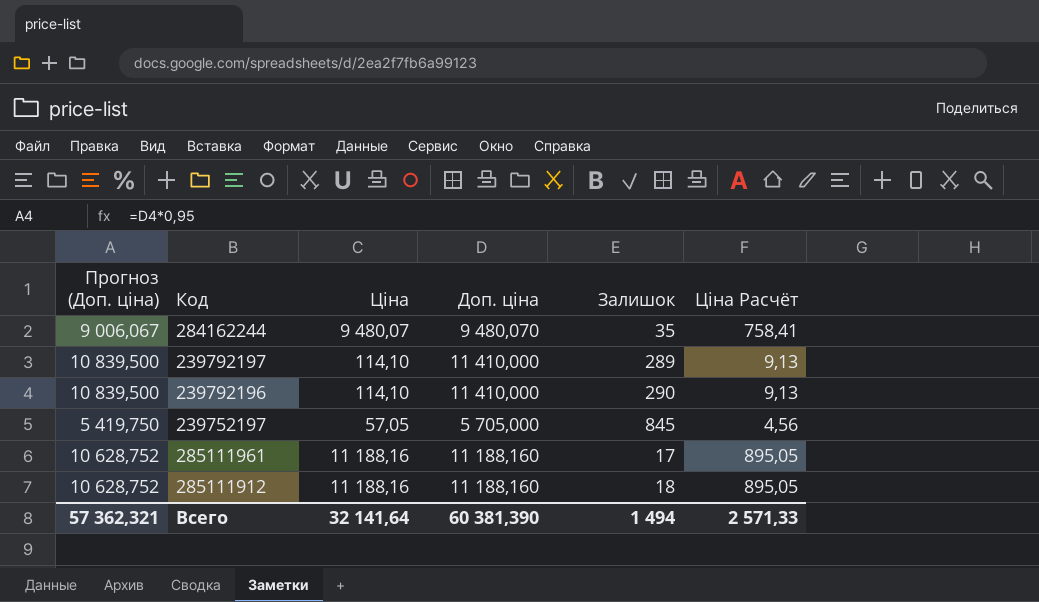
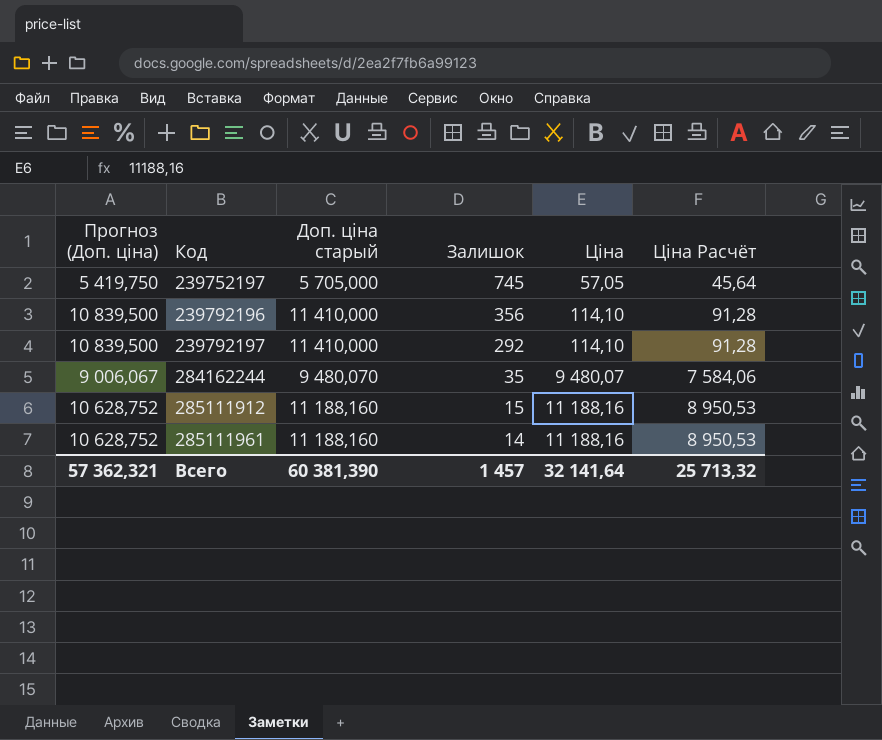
row order: none -> Код ascending
column name: Доп. ціна -> Доп. ціна старый
column Ціна | position: 3 -> 5
column Ціна Расчёт | formula: [Ціна] * 0,08 -> [Ціна] * 0,8
239752197 | Залишок: 845 -> 745
239792196 | Залишок: 290 -> 356
239792197 | Залишок: 289 -> 292
285111912 | Залишок: 18 -> 15
285111961 | Залишок: 17 -> 14
Всего | Залишок: 1 494 -> 1 457
Всего | Ціна Расчёт: 2 571,33 -> 25 713,32

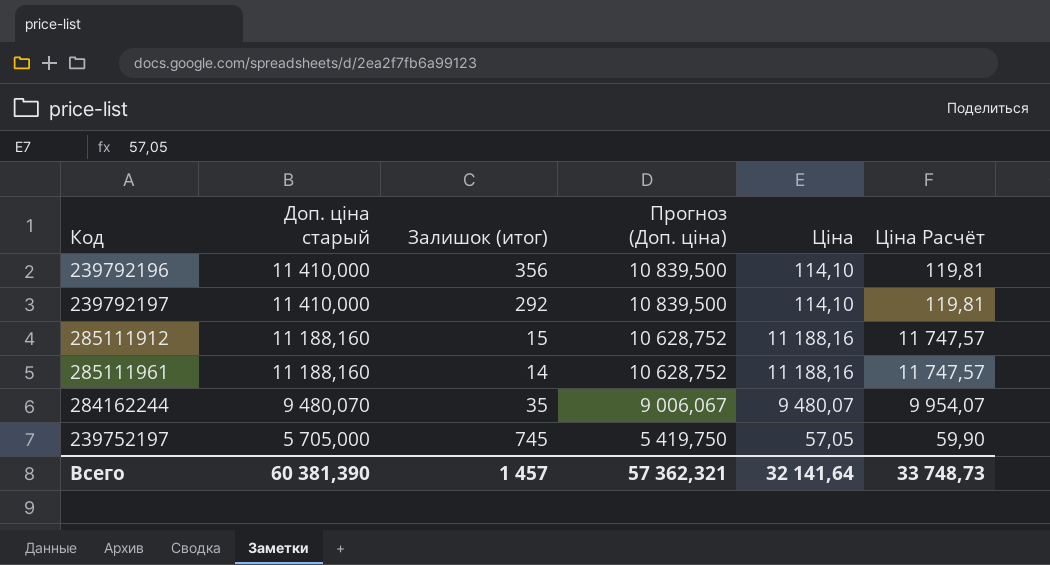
row order: Код ascending -> Доп. ціна старый descending
column name: Залишок -> Залишок (итог)
column Прогноз (Доп. ціна) | position: 1 -> 4
column Ціна Расчёт | formula: [Ціна] * 0,8 -> [Ціна] * 1,05
Всего | Ціна Расчёт: 25 713,32 -> 33 748,73

